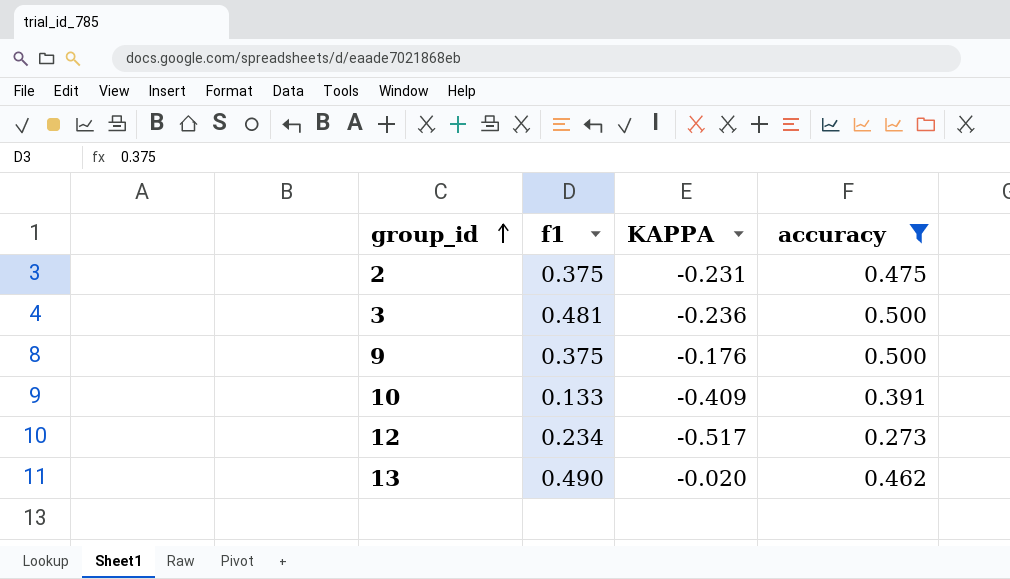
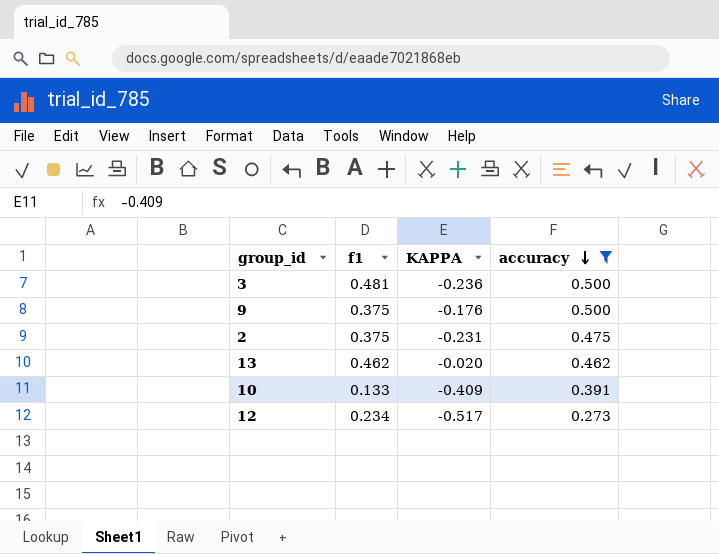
row order: group_id ascending -> accuracy descending
13 | f1: 0.490 -> 0.462

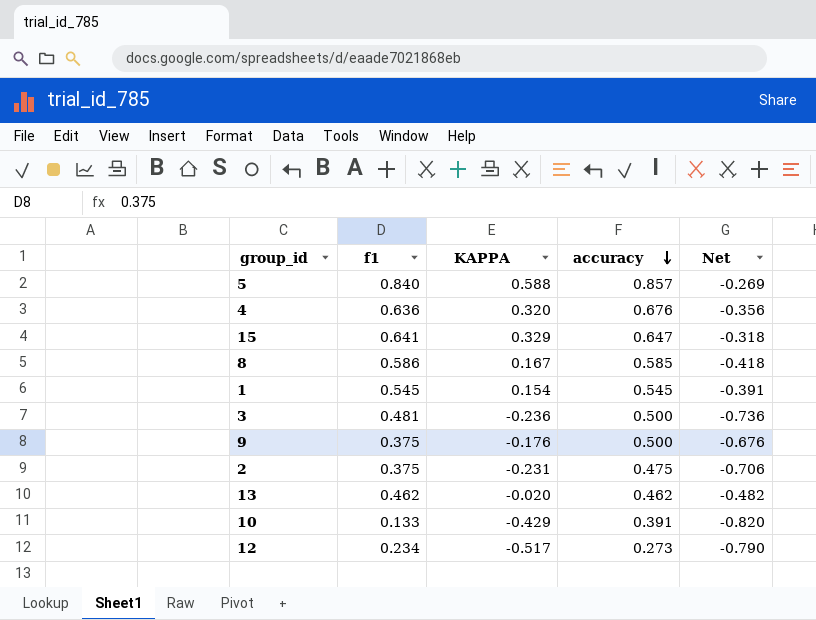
filter: accuracy <= 0.500 -> none
column Net | formula: none -> [KAPPA] - [accuracy]
10 | KAPPA: -0.409 -> -0.429

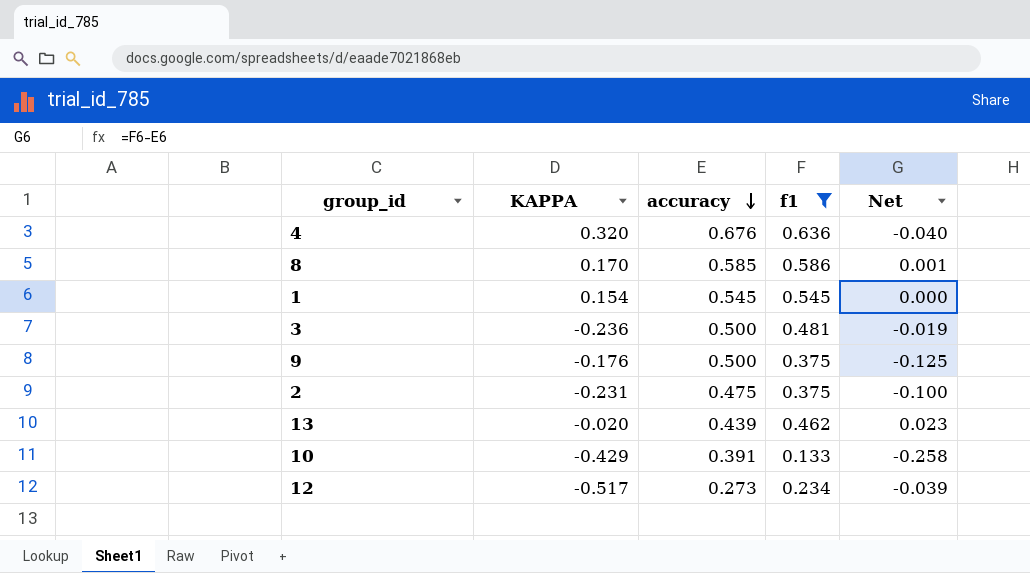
filter: none -> f1 <= 0.636
column f1 | position: 2 -> 4
column Net | formula: [KAPPA] - [accuracy] -> [f1] - [accuracy]
8 | KAPPA: 0.167 -> 0.170
13 | accuracy: 0.462 -> 0.439

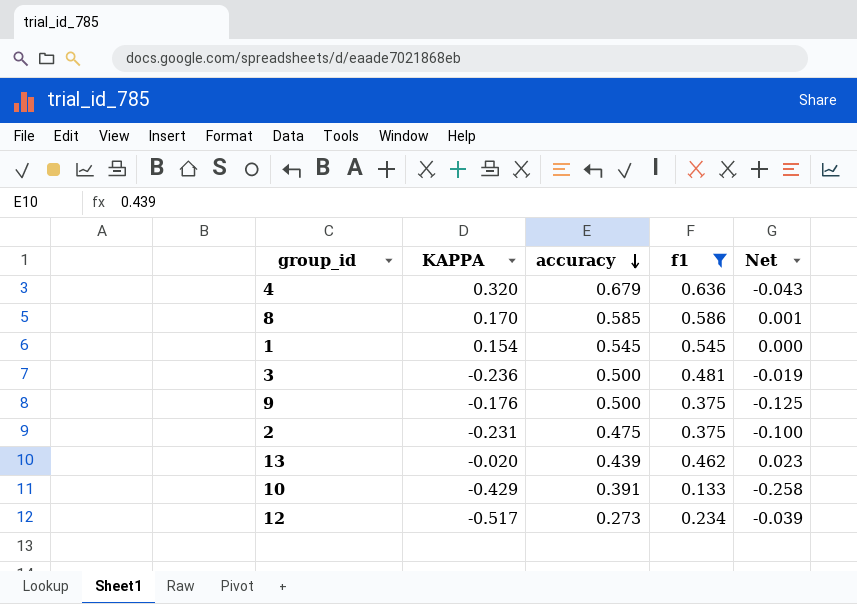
4 | accuracy: 0.676 -> 0.679
4 | Net: -0.040 -> -0.043

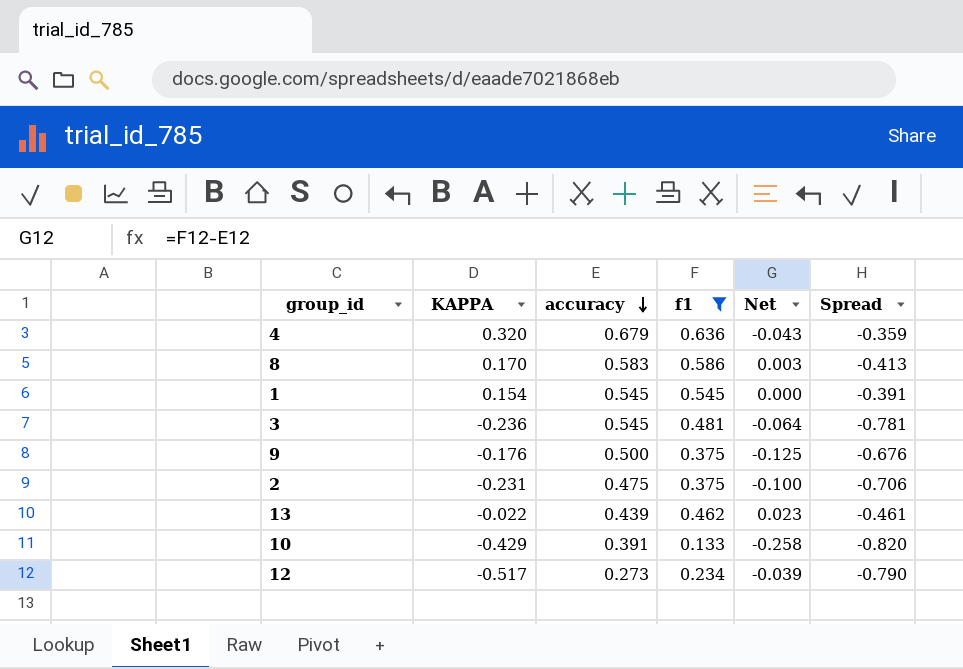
column Spread | formula: none -> [KAPPA] - [accuracy]
8 | accuracy: 0.585 -> 0.583
8 | Net: 0.001 -> 0.003
3 | accuracy: 0.500 -> 0.545
3 | Net: -0.019 -> -0.064
13 | KAPPA: -0.020 -> -0.022

